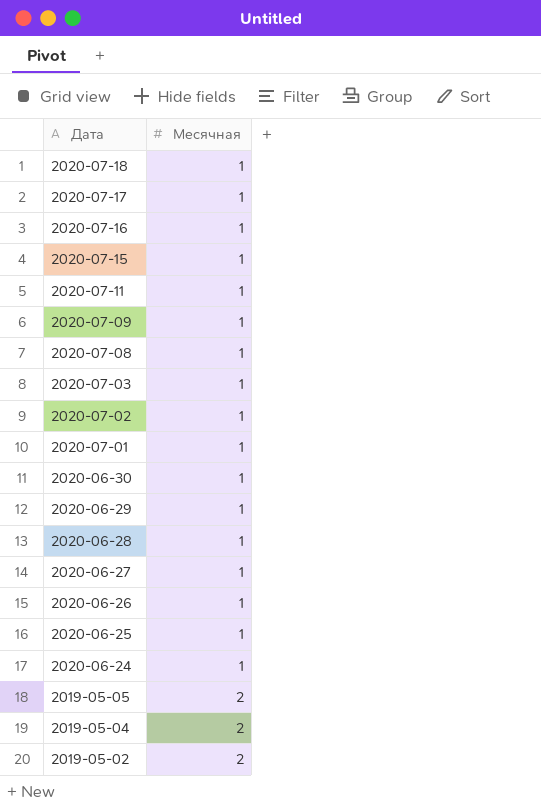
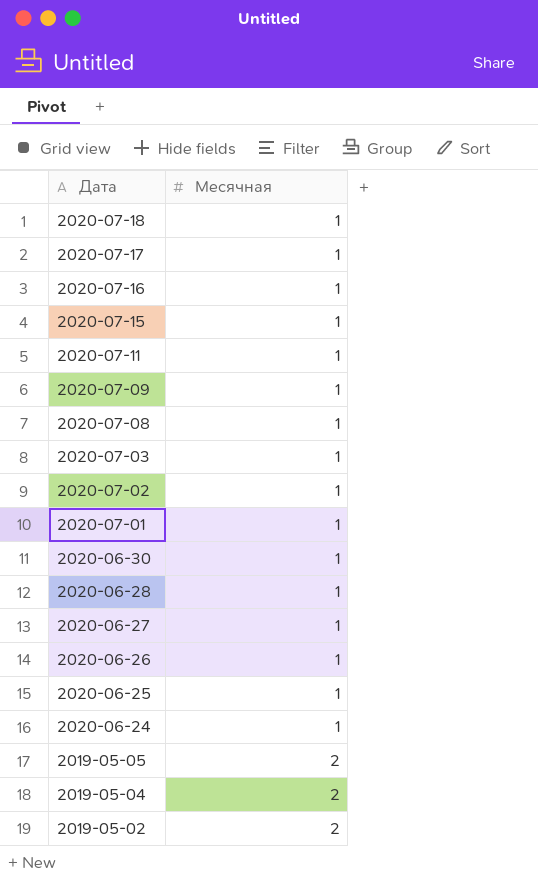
row 2020-06-29: 1 -> none

